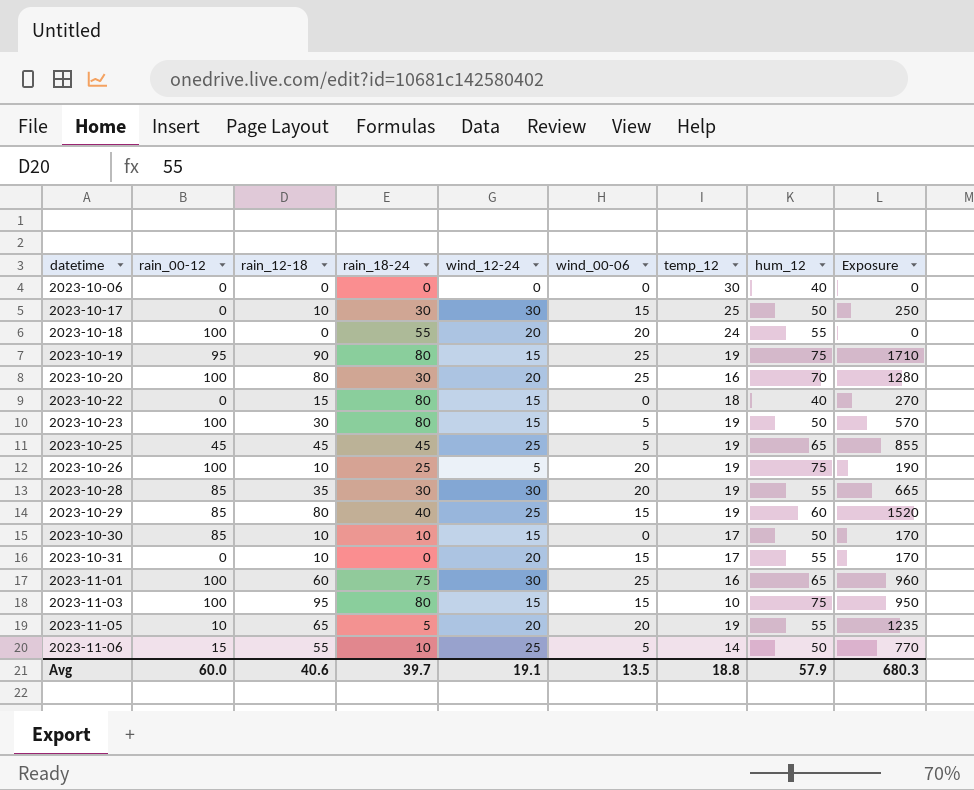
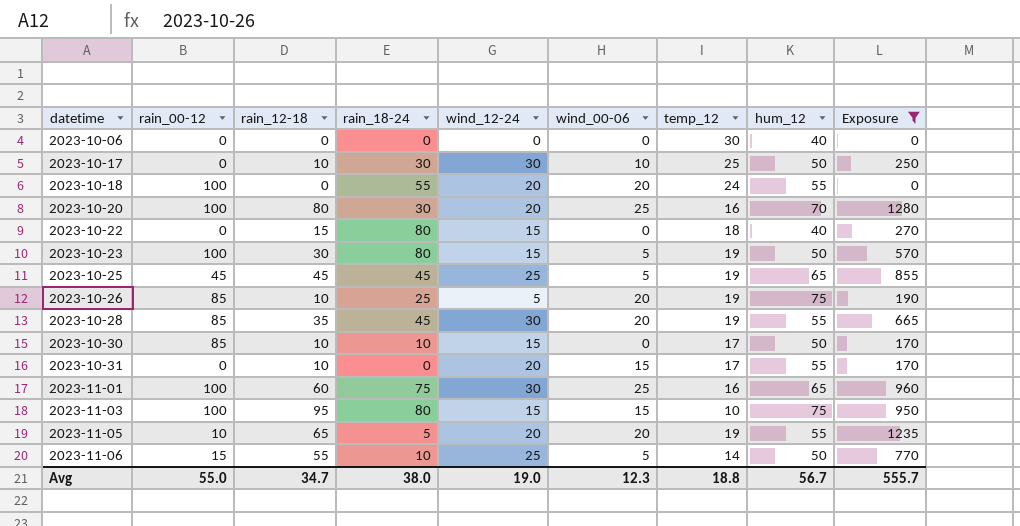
filter: none -> Exposure <= 1280
2023-10-17 | wind_00-06: 15 -> 10
2023-10-26 | rain_00-12: 100 -> 85
2023-10-28 | rain_18-24: 30 -> 45
Avg | rain_00-12: 60.0 -> 55.0
Avg | rain_12-18: 40.6 -> 34.7
Avg | rain_18-24: 39.7 -> 38.0
Avg | wind_12-24: 19.1 -> 19.0
Avg | wind_00-06: 13.5 -> 12.3
Avg | hum_12: 57.9 -> 56.7
Avg | Exposure: 680.3 -> 555.7

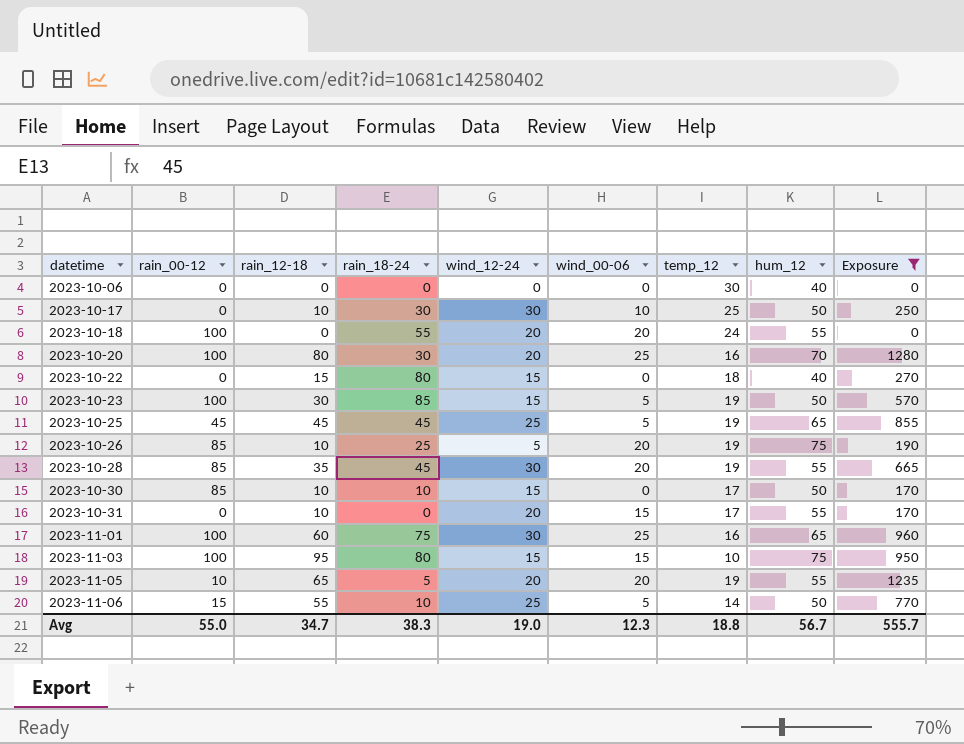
2023-10-23 | rain_18-24: 80 -> 85
Avg | rain_18-24: 38.0 -> 38.3

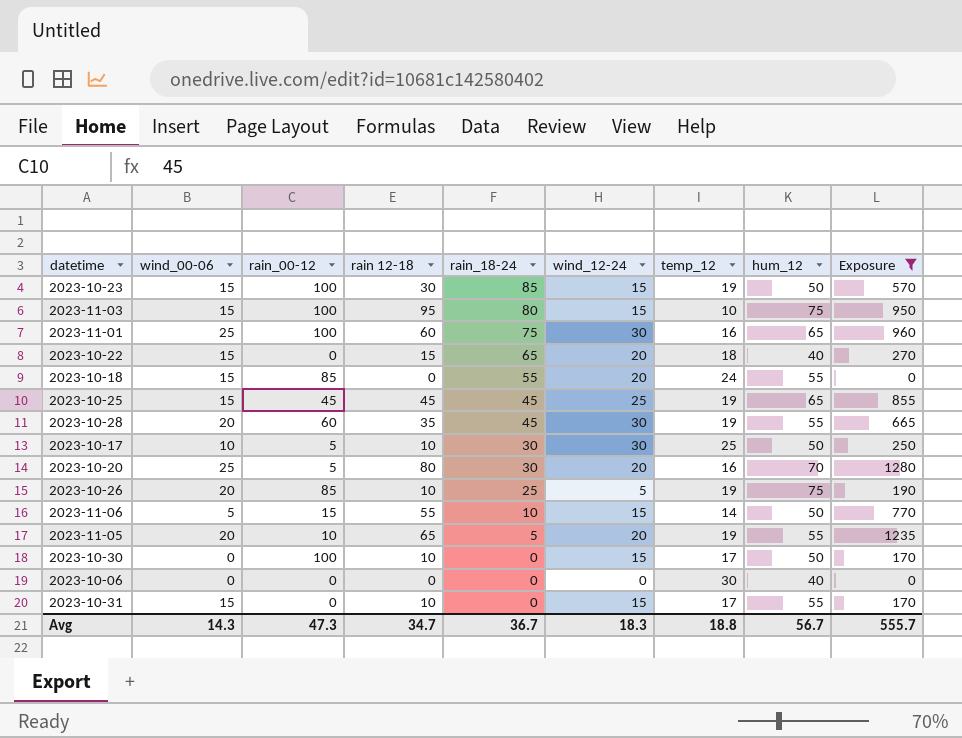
row order: datetime ascending -> rain_18-24 descending
column wind_00-06 | position: 6 -> 2
column name: rain_12-18 -> rain 12-18
2023-10-23 | wind_00-06: 5 -> 15
2023-10-22 | wind_00-06: 0 -> 15
2023-10-22 | rain_18-24: 80 -> 65
2023-10-22 | wind_12-24: 15 -> 20
2023-10-18 | wind_00-06: 20 -> 15
2023-10-18 | rain_00-12: 100 -> 85
2023-10-25 | wind_00-06: 5 -> 15
2023-10-28 | rain_00-12: 85 -> 60
2023-10-17 | rain_00-12: 0 -> 5
2023-10-20 | rain_00-12: 100 -> 5
2023-11-06 | wind_12-24: 25 -> 15
2023-10-30 | rain_00-12: 85 -> 100
2023-10-30 | rain_18-24: 10 -> 0
2023-10-31 | wind_12-24: 20 -> 15
Avg | wind_00-06: 12.3 -> 14.3
Avg | rain_00-12: 55.0 -> 47.3
Avg | rain_18-24: 38.3 -> 36.7
Avg | wind_12-24: 19.0 -> 18.3

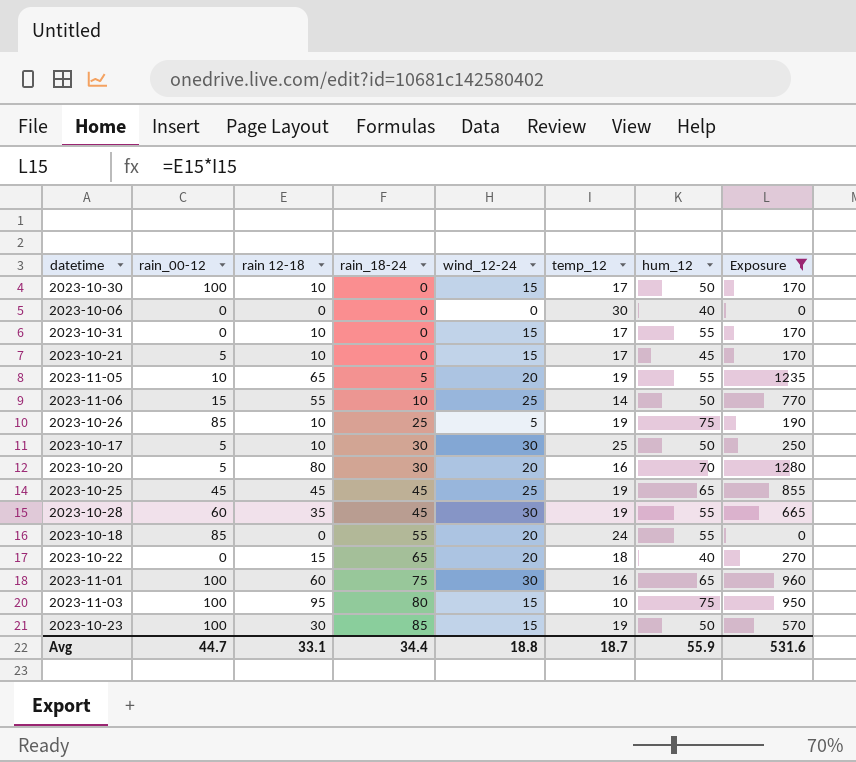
row order: rain_18-24 descending -> rain_18-24 ascending
column wind_00-06 | position: 2 -> none
row 2023-10-21: none -> 5 | 10 | 0 | 15 | 17 | 45 | 170
2023-11-06 | wind_12-24: 15 -> 25
Avg | rain_00-12: 47.3 -> 44.7
Avg | rain 12-18: 34.7 -> 33.1
Avg | rain_18-24: 36.7 -> 34.4
Avg | wind_12-24: 18.3 -> 18.8
Avg | temp_12: 18.8 -> 18.7
Avg | hum_12: 56.7 -> 55.9
Avg | Exposure: 555.7 -> 531.6

